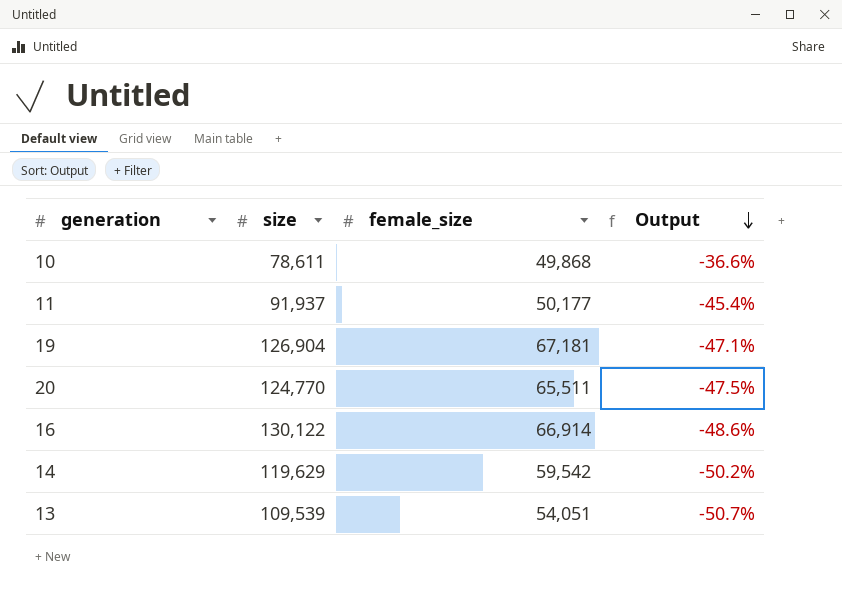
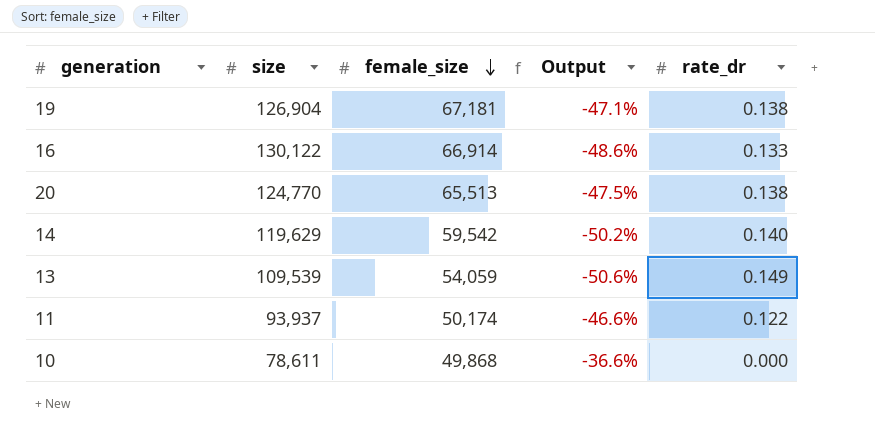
row order: Output descending -> female_size descending
column rate_dr | position: none -> 5
20 | female_size: 65,511 -> 65,513
13 | female_size: 54,051 -> 54,059
13 | Output: -50.7% -> -50.6%
11 | size: 91,937 -> 93,937
11 | female_size: 50,177 -> 50,174
11 | Output: -45.4% -> -46.6%

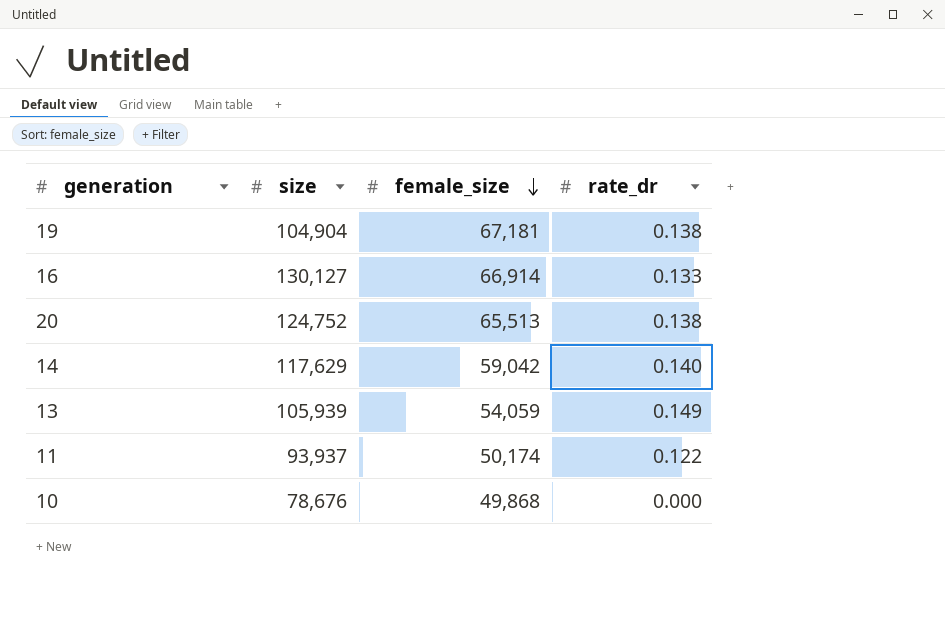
column Output | formula: ([female_size] - [size]) / [size] -> none
19 | size: 126,904 -> 104,904
16 | size: 130,122 -> 130,127
20 | size: 124,770 -> 124,752
14 | size: 119,629 -> 117,629
14 | female_size: 59,542 -> 59,042
13 | size: 109,539 -> 105,939
10 | size: 78,611 -> 78,676

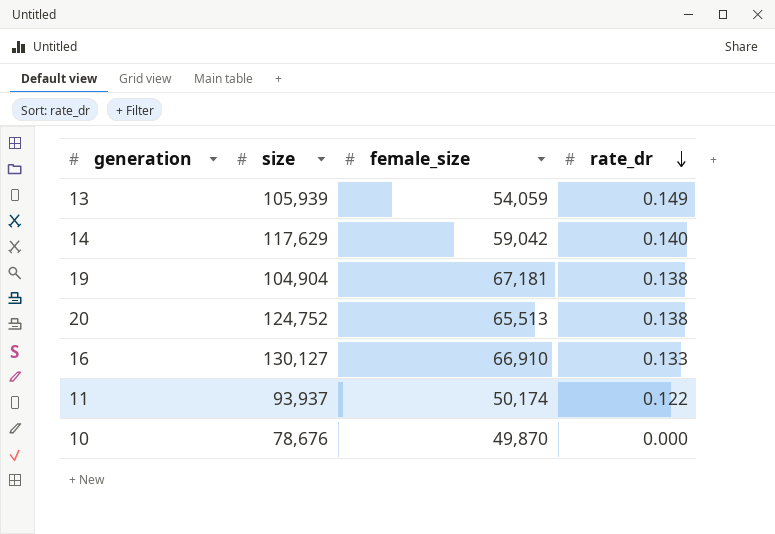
row order: female_size descending -> rate_dr descending
16 | female_size: 66,914 -> 66,910
10 | female_size: 49,868 -> 49,870

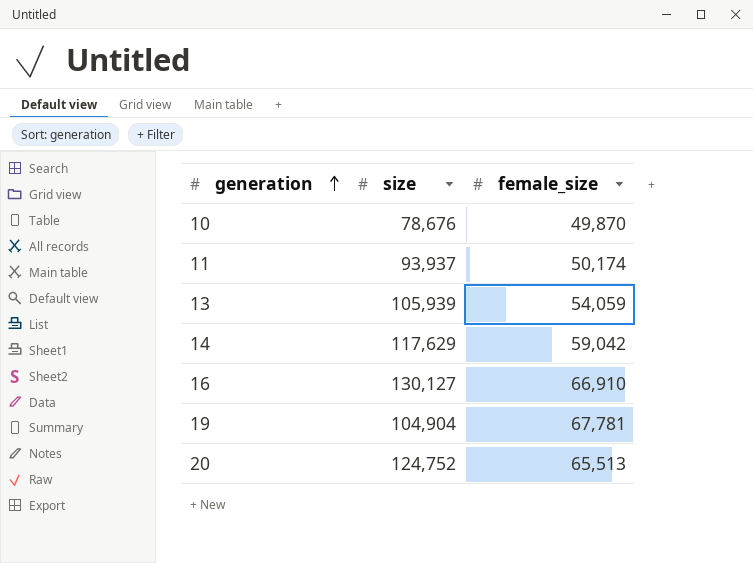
row order: rate_dr descending -> generation ascending
column rate_dr | position: 4 -> none
19 | female_size: 67,181 -> 67,781

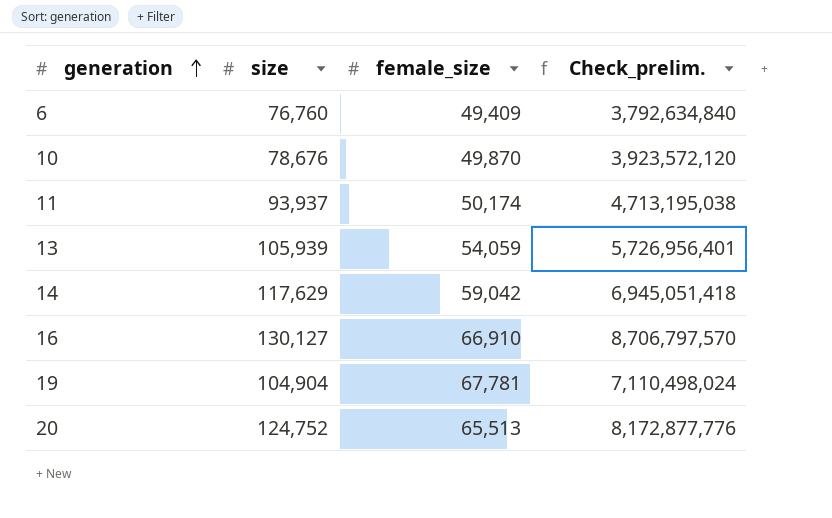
column Check_prelim. | formula: none -> [size] * [female_size]
row 6: none -> 76,760 | 49,409 | 3,792,634,840

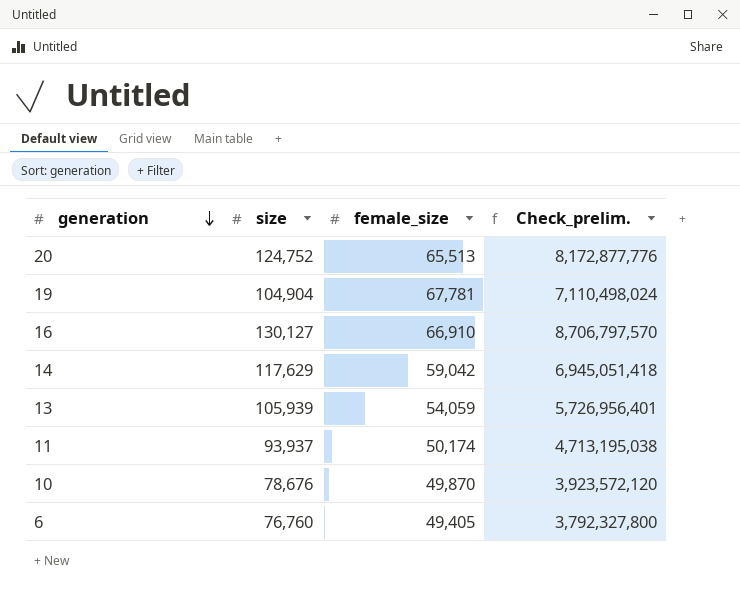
row order: generation ascending -> generation descending
6 | female_size: 49,409 -> 49,405
6 | Check_prelim.: 3,792,634,840 -> 3,792,327,800

